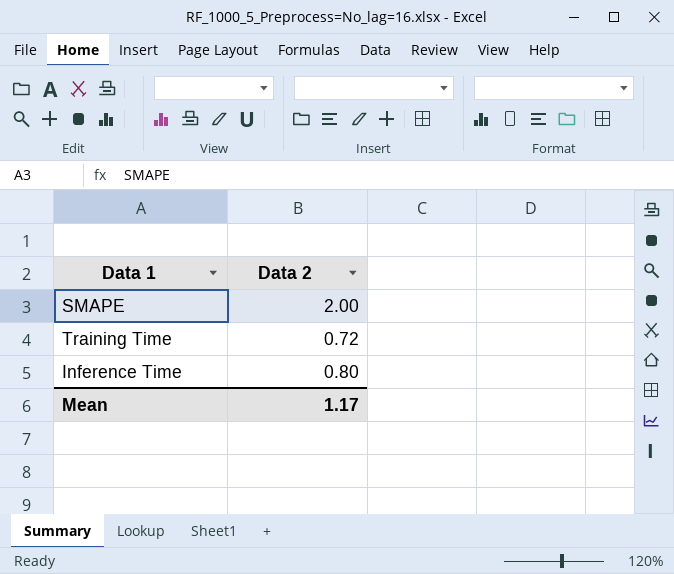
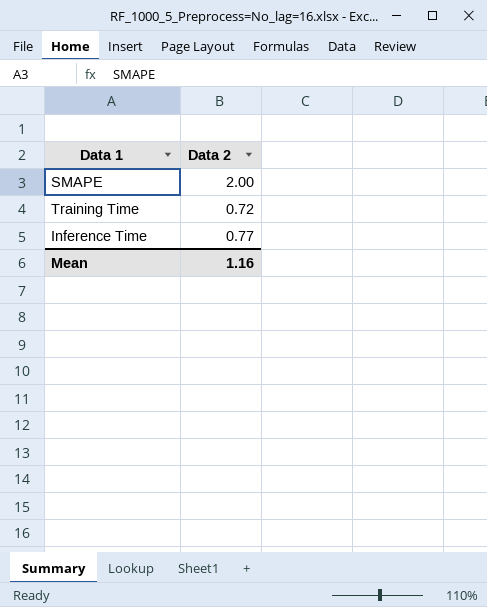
Inference Time | Data 2: 0.80 -> 0.77
Mean | Data 2: 1.17 -> 1.16

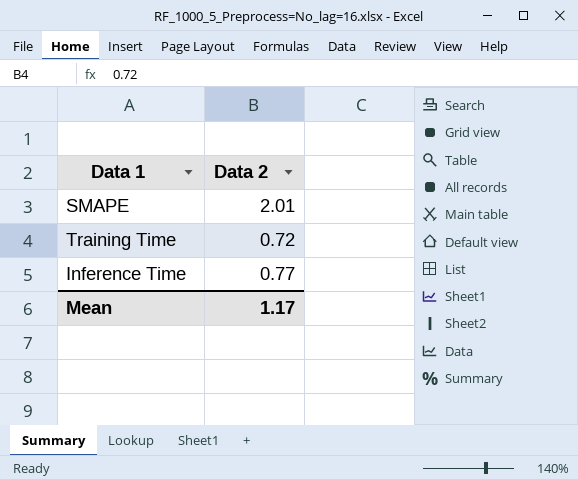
SMAPE | Data 2: 2.00 -> 2.01
Mean | Data 2: 1.16 -> 1.17

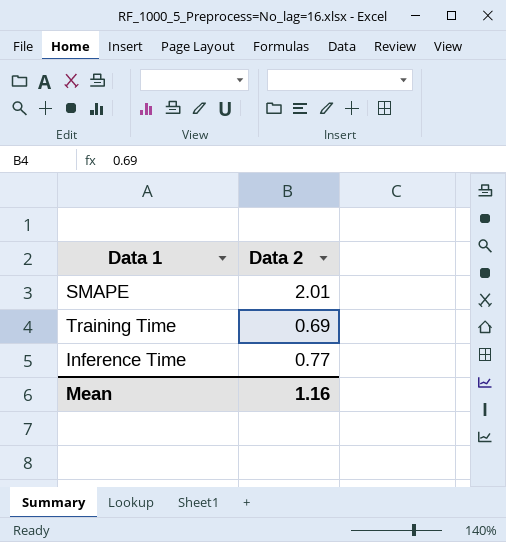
Training Time | Data 2: 0.72 -> 0.69
Mean | Data 2: 1.17 -> 1.16

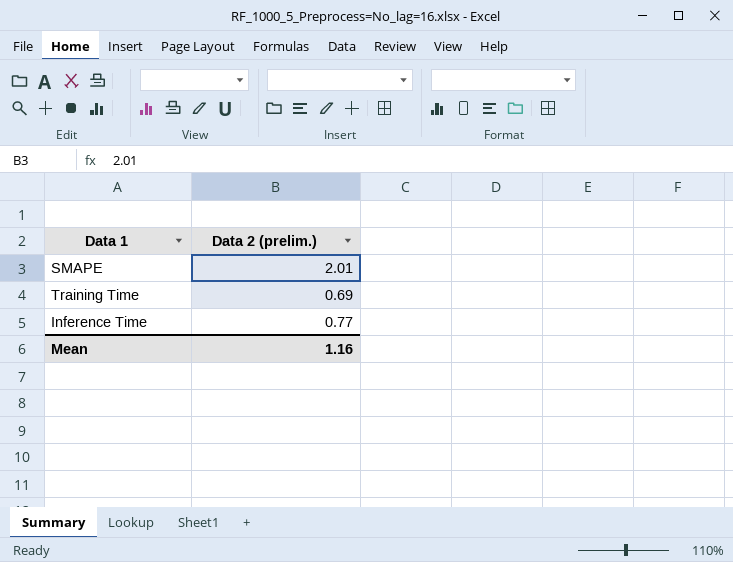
column name: Data 2 -> Data 2 (prelim.)

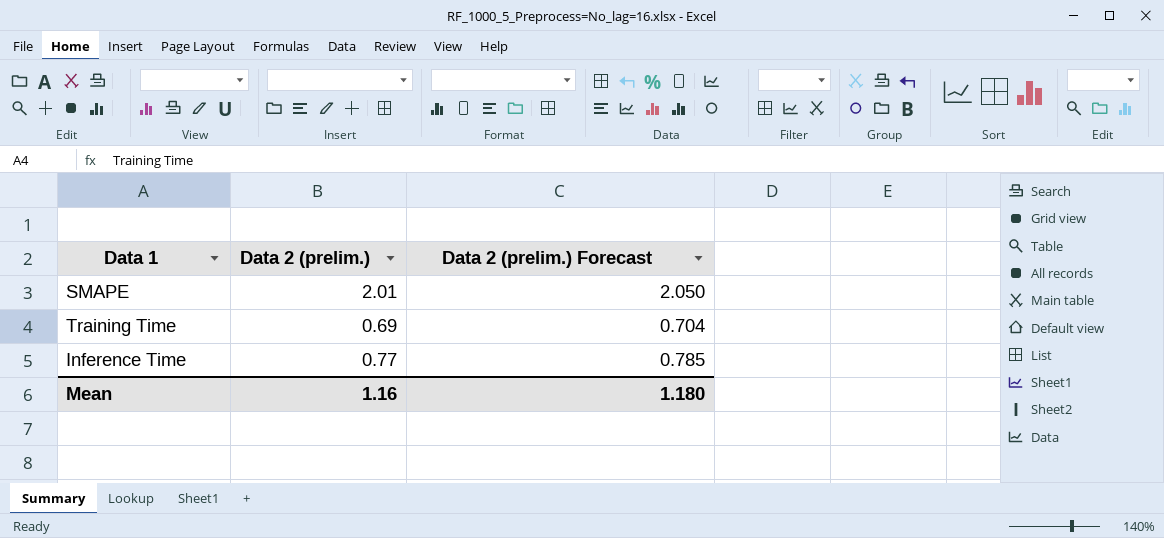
column Data 2 (prelim.) Forecast | formula: none -> [Data 2 (prelim.)] * 1.02

